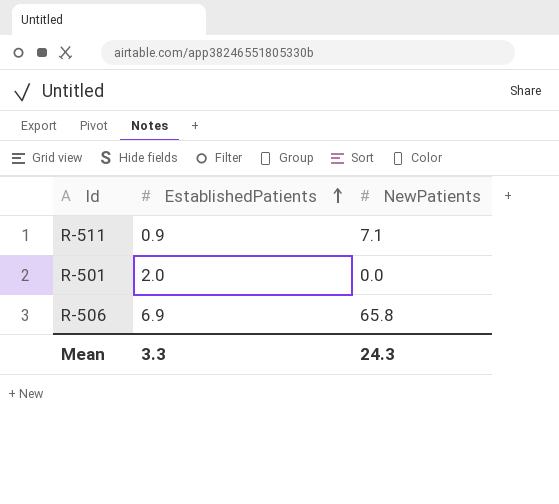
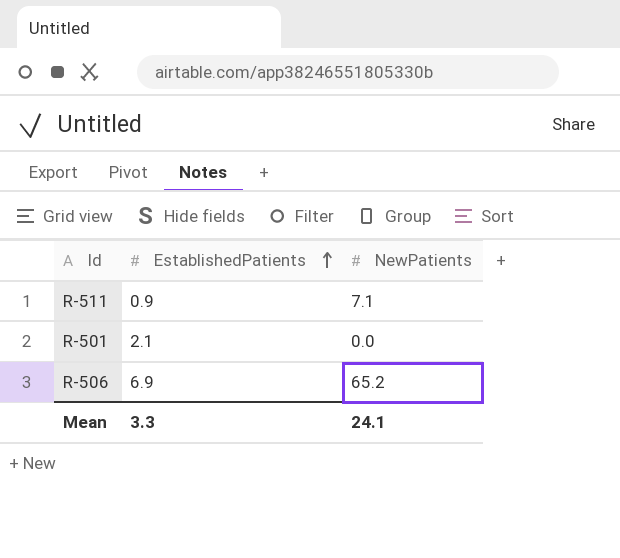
R-501 | EstablishedPatients: 2.0 -> 2.1
R-506 | NewPatients: 65.8 -> 65.2
Mean | NewPatients: 24.3 -> 24.1

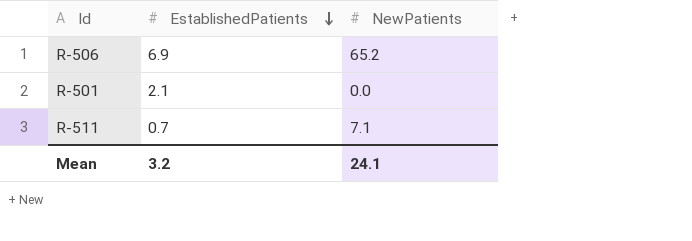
row order: EstablishedPatients ascending -> EstablishedPatients descending
R-511 | EstablishedPatients: 0.9 -> 0.7
Mean | EstablishedPatients: 3.3 -> 3.2

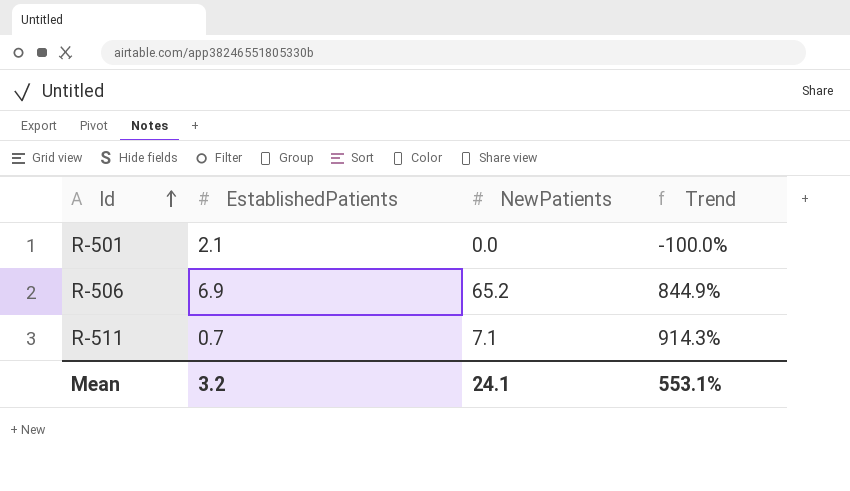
row order: EstablishedPatients descending -> Id ascending
column Trend | formula: none -> ([NewPatients] - [EstablishedPatients]) / [EstablishedPatients]

